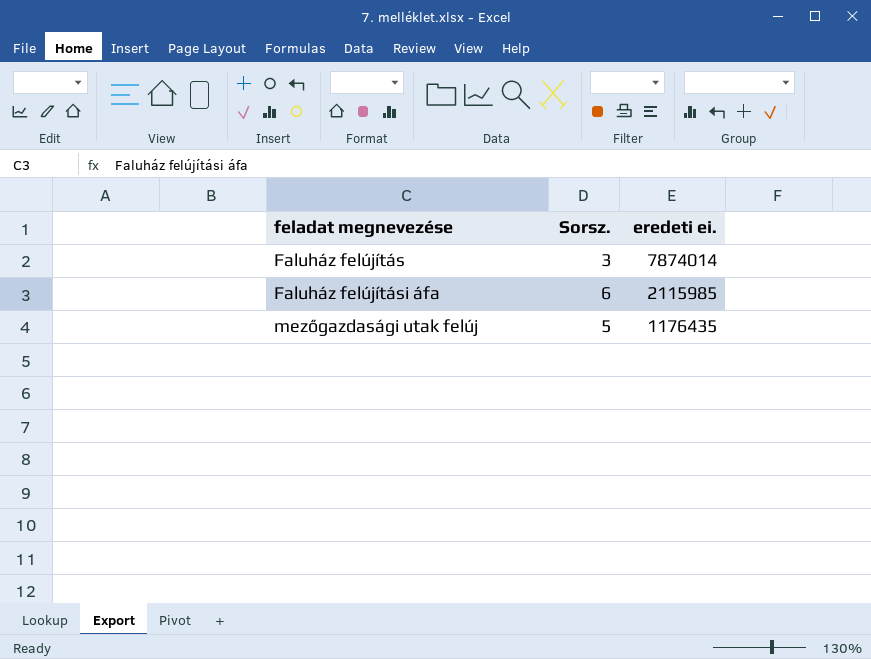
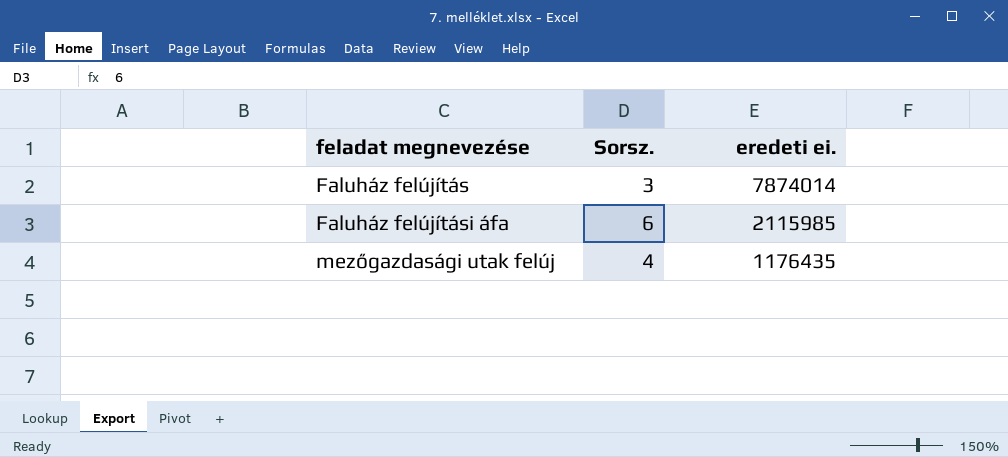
mezőgazdasági utak felúj | Sorsz.: 5 -> 4

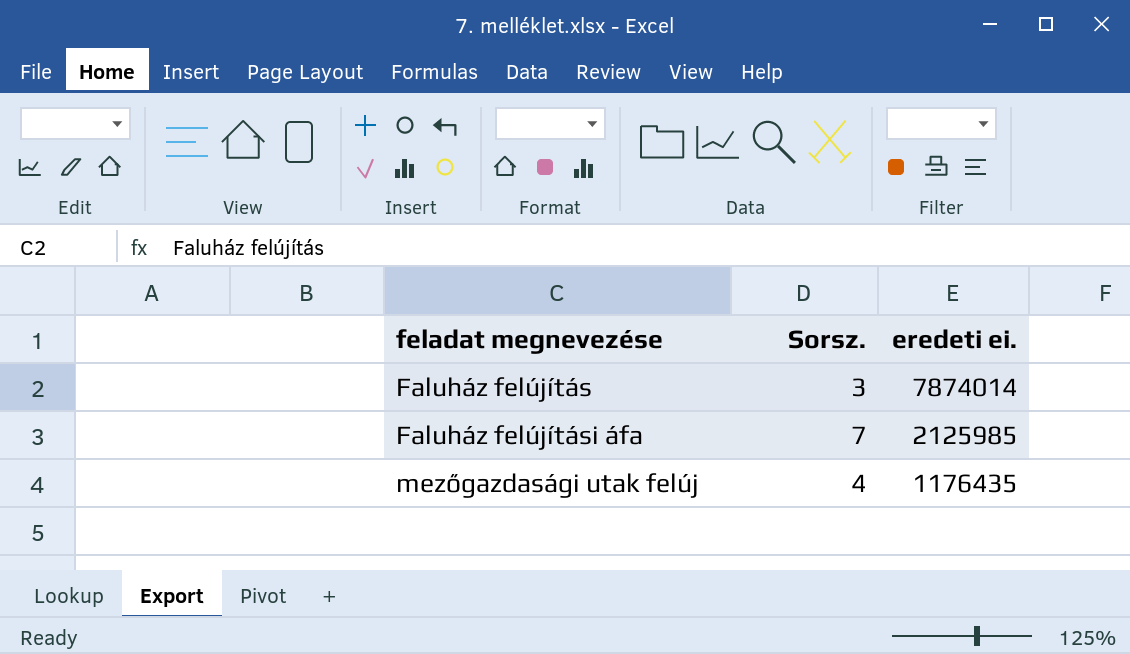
Faluház felújítási áfa | Sorsz.: 6 -> 7
Faluház felújítási áfa | eredeti ei.: 2115985 -> 2125985

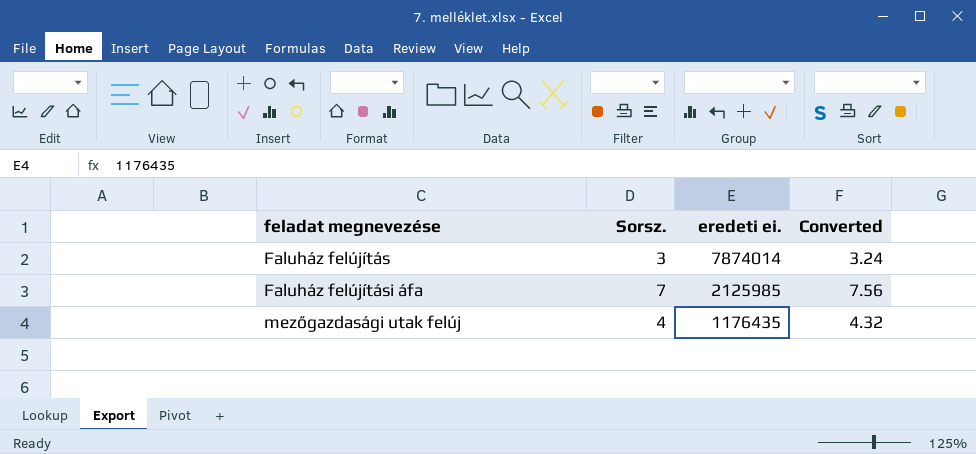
column Converted | formula: none -> [Sorsz.] * 1.08

